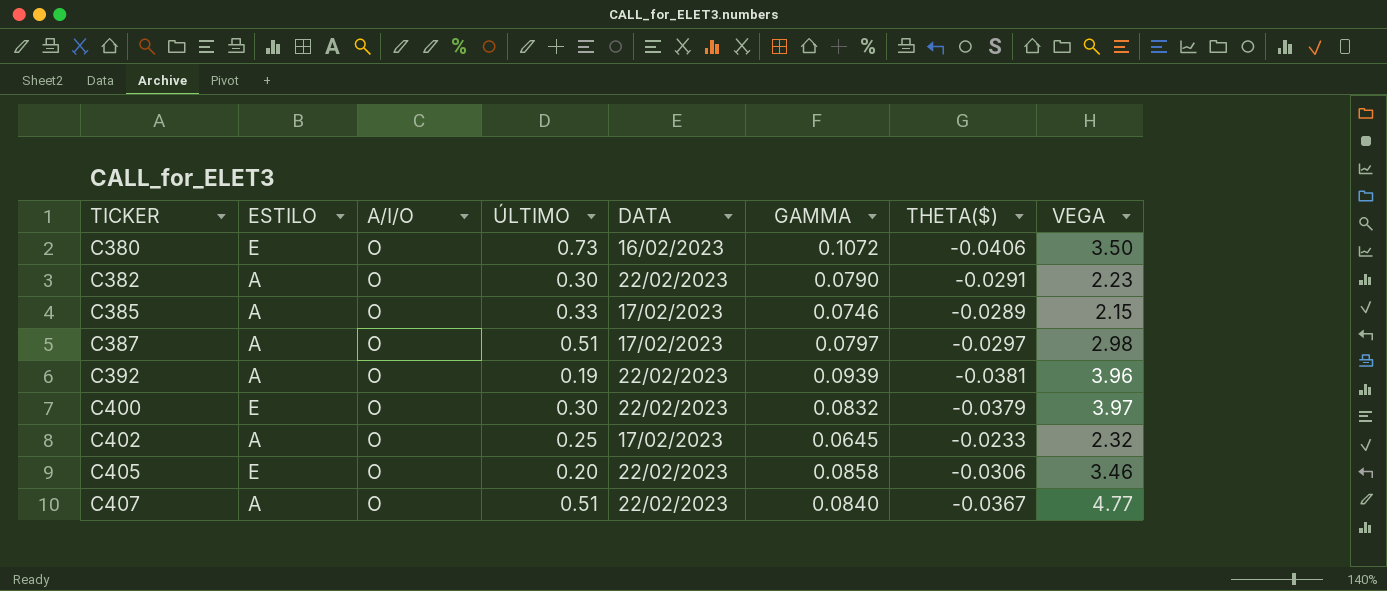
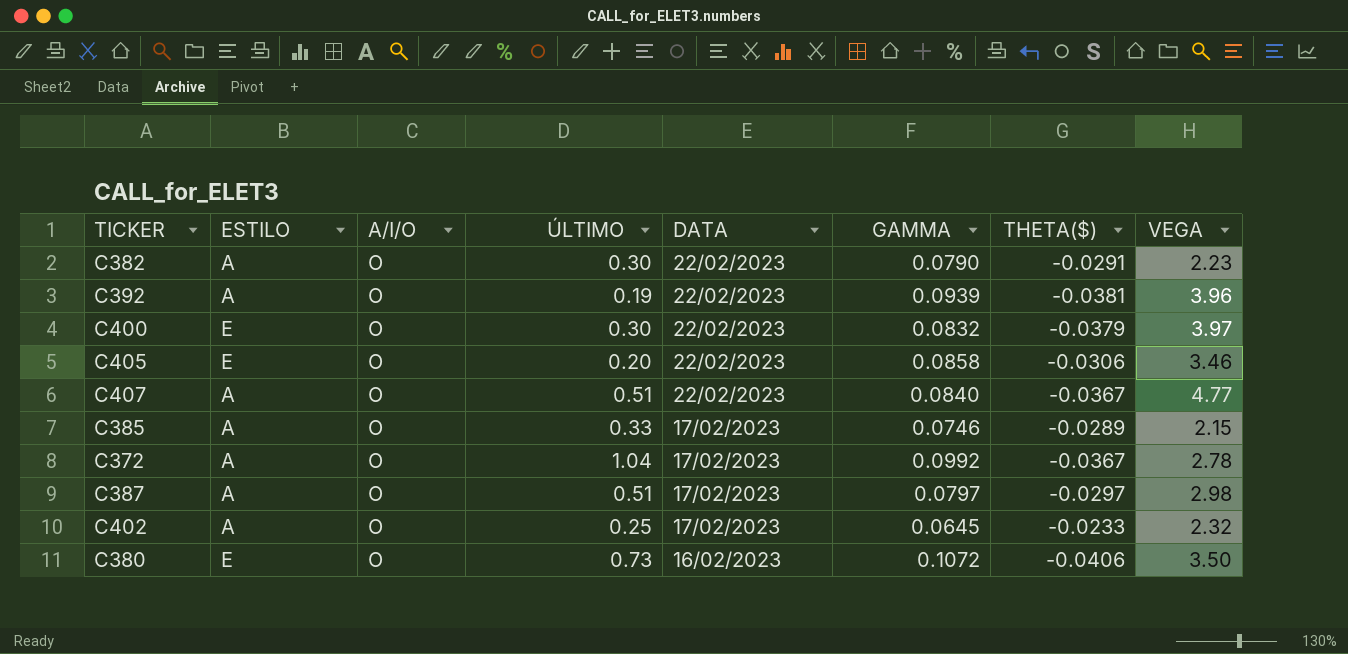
row order: TICKER ascending -> DATA descending
row C372: none -> A | O | 1.04 | 17/02/2023 | 0.0992 | -0.0367 | 2.78

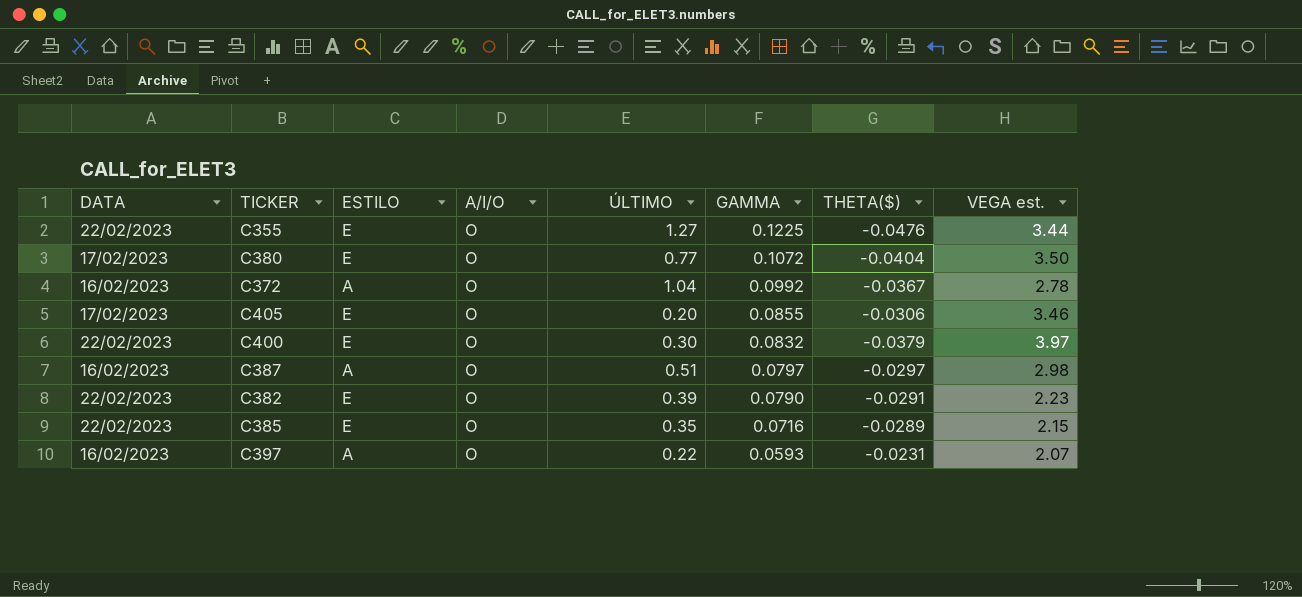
row order: DATA descending -> GAMMA descending
column DATA | position: 5 -> 1
column name: VEGA -> VEGA est.
row C392: A | O | 0.19 | 22/02/2023 | 0.0939 | -0.0381 | 3.96 -> none
row C407: A | O | 0.51 | 22/02/2023 | 0.0840 | -0.0367 | 4.77 -> none
row C402: A | O | 0.25 | 17/02/2023 | 0.0645 | -0.0233 | 2.32 -> none
row C355: none -> 22/02/2023 | E | O | 1.27 | 0.1225 | -0.0476 | 3.44
C380 | DATA: 16/02/2023 -> 17/02/2023
C380 | ÚLTIMO: 0.73 -> 0.77
C380 | THETA($): -0.0406 -> -0.0404
C372 | DATA: 17/02/2023 -> 16/02/2023
C405 | DATA: 22/02/2023 -> 17/02/2023
C405 | GAMMA: 0.0858 -> 0.0855
C387 | DATA: 17/02/2023 -> 16/02/2023
C382 | ESTILO: A -> E
C382 | ÚLTIMO: 0.30 -> 0.39
C385 | DATA: 17/02/2023 -> 22/02/2023
C385 | ESTILO: A -> E
C385 | ÚLTIMO: 0.33 -> 0.35
C385 | GAMMA: 0.0746 -> 0.0716
row C397: none -> 16/02/2023 | A | O | 0.22 | 0.0593 | -0.0231 | 2.07

